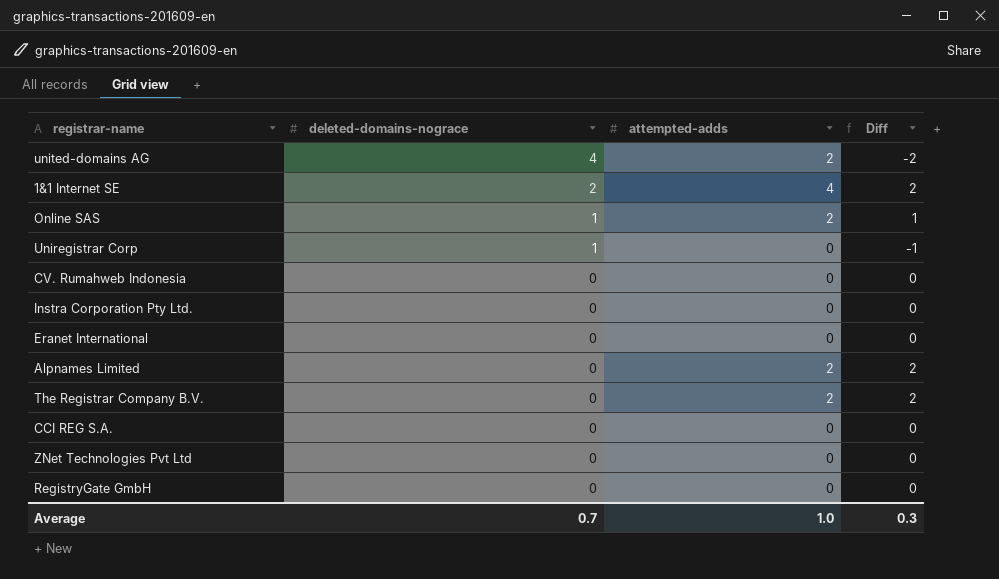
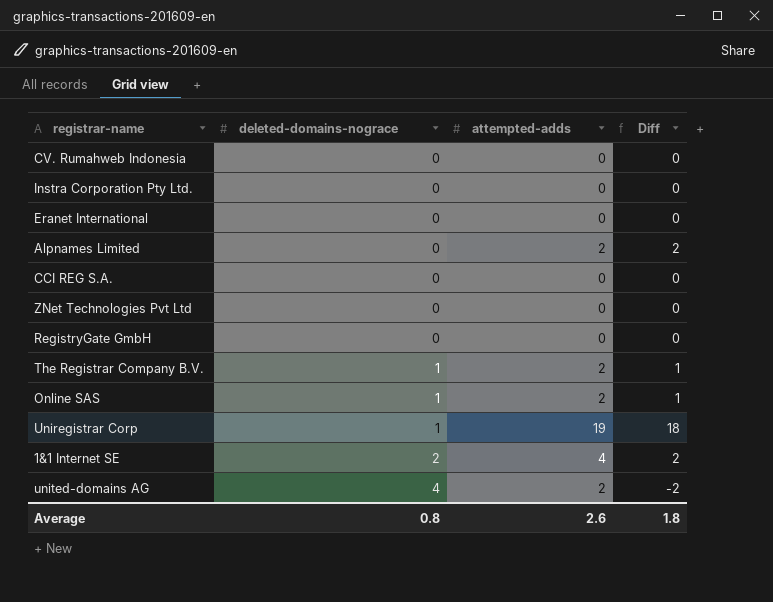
row order: deleted-domains-nograce descending -> deleted-domains-nograce ascending
The Registrar Company B.V. | deleted-domains-nograce: 0 -> 1
The Registrar Company B.V. | Diff: 2 -> 1
Uniregistrar Corp | attempted-adds: 0 -> 19
Uniregistrar Corp | Diff: -1 -> 18
Average | deleted-domains-nograce: 0.7 -> 0.8
Average | attempted-adds: 1.0 -> 2.6
Average | Diff: 0.3 -> 1.8

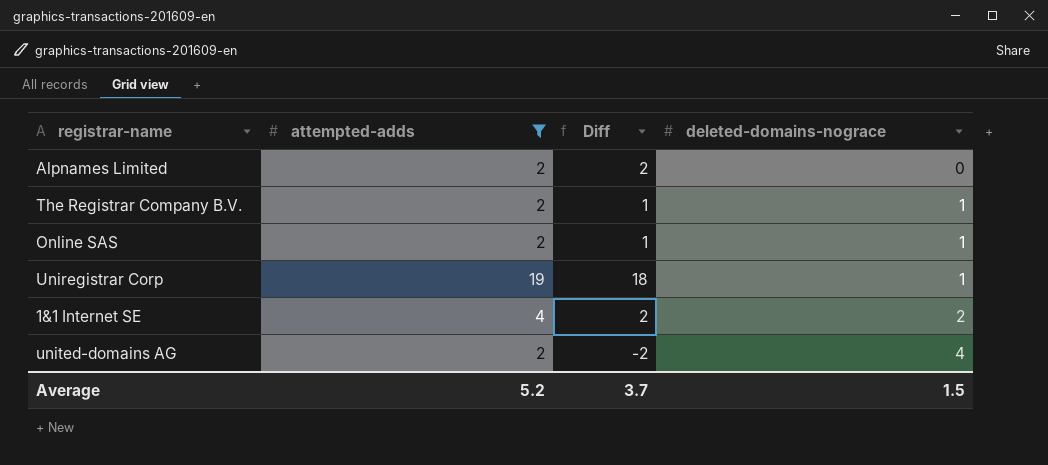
filter: none -> attempted-adds != 0
column deleted-domains-nograce | position: 2 -> 4
Average | attempted-adds: 2.6 -> 5.2
Average | Diff: 1.8 -> 3.7
Average | deleted-domains-nograce: 0.8 -> 1.5

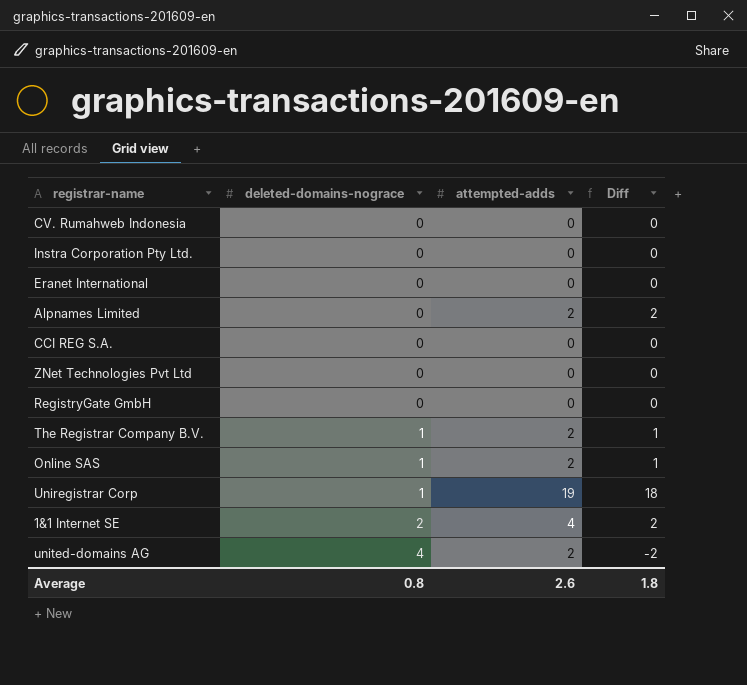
filter: attempted-adds != 0 -> none
column deleted-domains-nograce | position: 4 -> 2
Average | deleted-domains-nograce: 1.5 -> 0.8
Average | attempted-adds: 5.2 -> 2.6
Average | Diff: 3.7 -> 1.8

